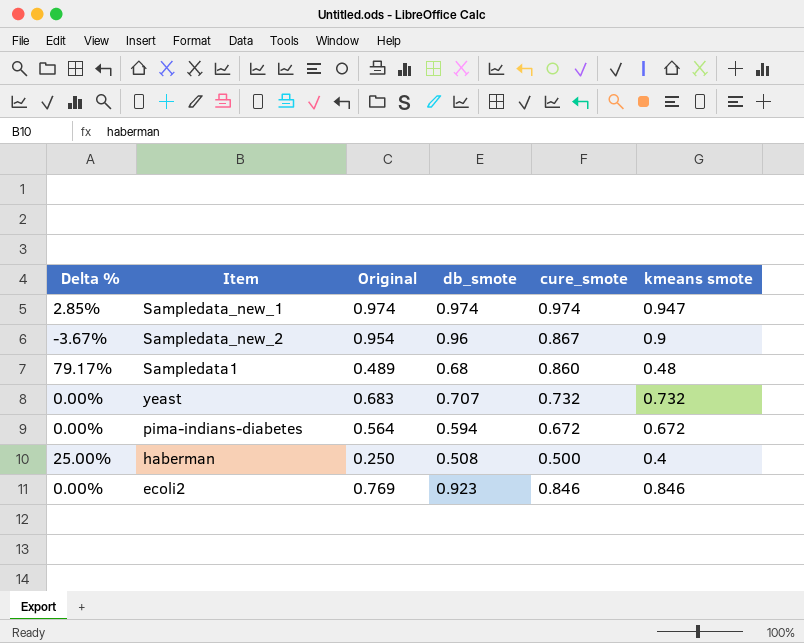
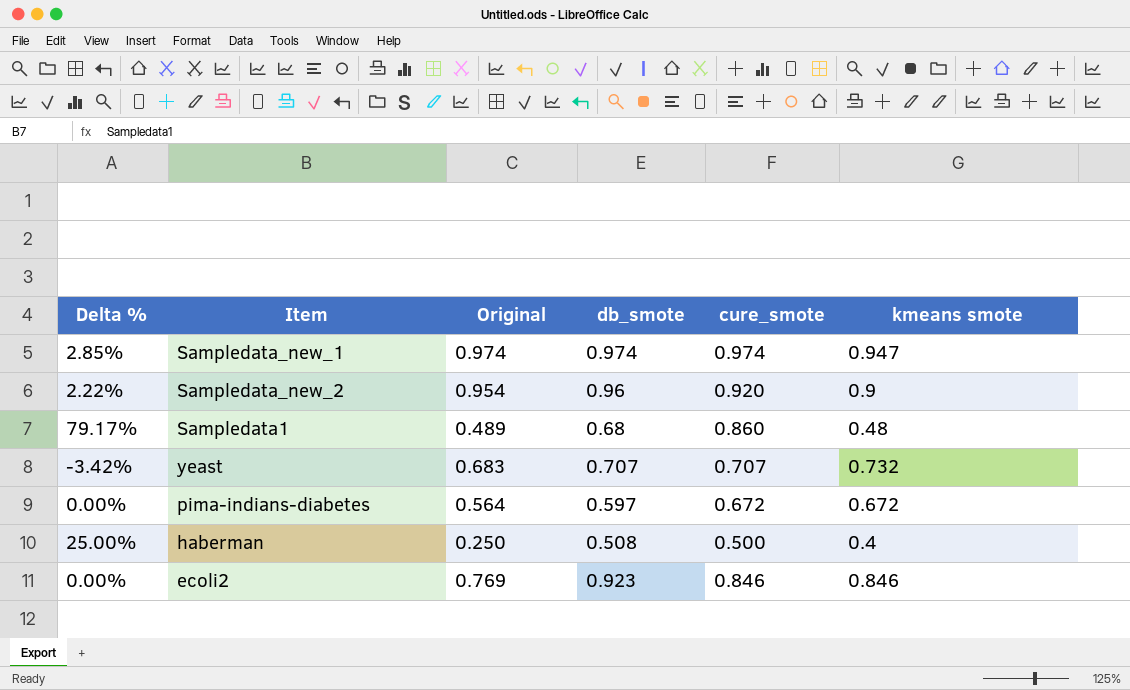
Sampledata_new_2 | Delta %: -3.67% -> 2.22%
Sampledata_new_2 | cure_smote: 0.867 -> 0.920
yeast | Delta %: 0.00% -> -3.42%
yeast | cure_smote: 0.732 -> 0.707
pima-indians-diabetes | db_smote: 0.594 -> 0.597

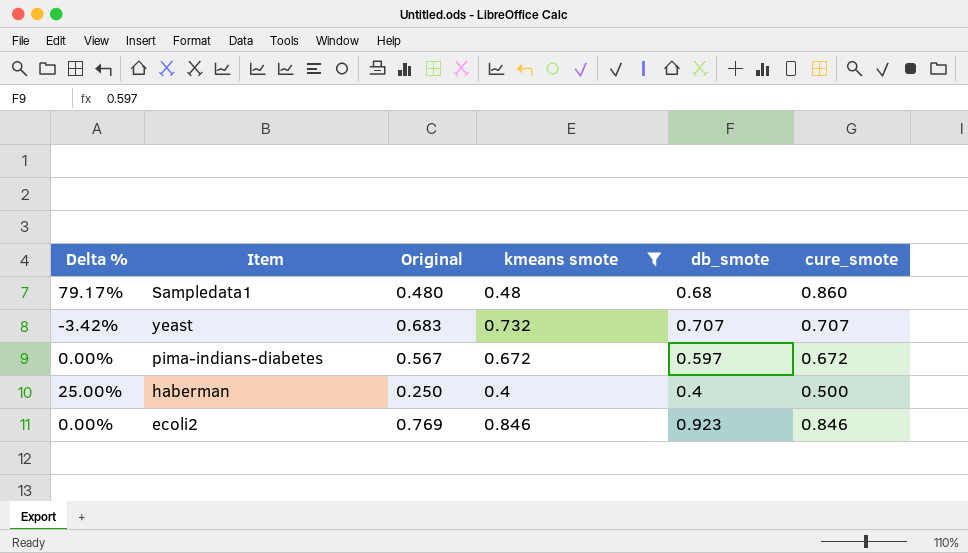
filter: none -> kmeans smote <= 0.846
column kmeans smote | position: 6 -> 4
Sampledata1 | Original: 0.489 -> 0.480
pima-indians-diabetes | Original: 0.564 -> 0.567
haberman | db_smote: 0.508 -> 0.4

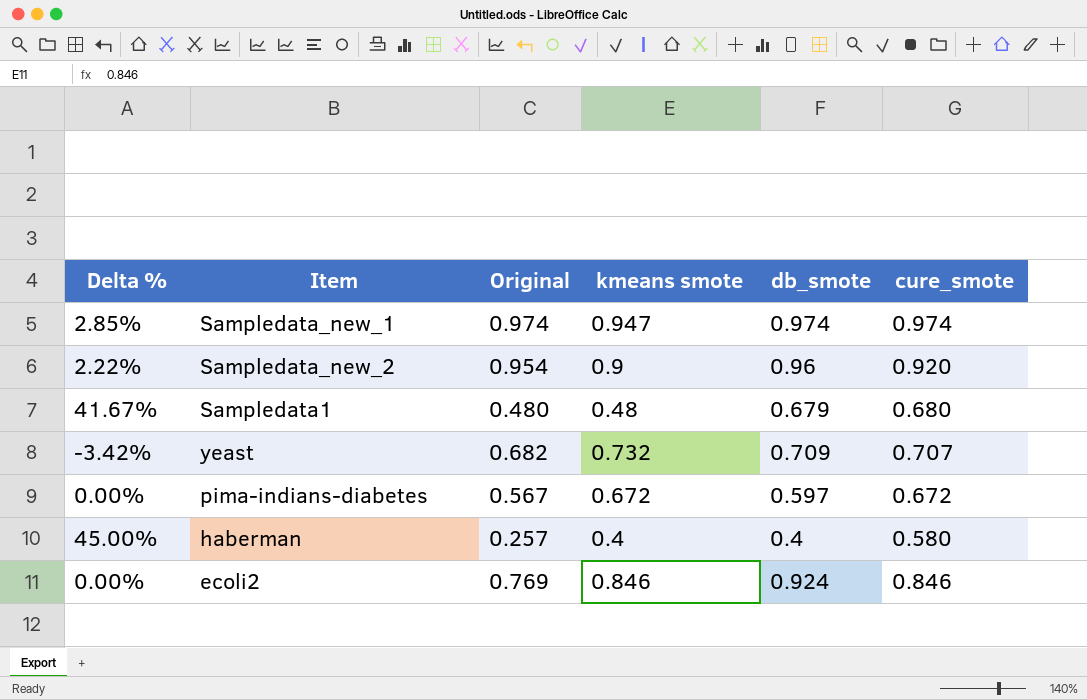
filter: kmeans smote <= 0.846 -> none
Sampledata1 | Delta %: 79.17% -> 41.67%
Sampledata1 | db_smote: 0.68 -> 0.679
Sampledata1 | cure_smote: 0.860 -> 0.680
yeast | Original: 0.683 -> 0.682
yeast | db_smote: 0.707 -> 0.709
haberman | Delta %: 25.00% -> 45.00%
haberman | Original: 0.250 -> 0.257
haberman | cure_smote: 0.500 -> 0.580
ecoli2 | db_smote: 0.923 -> 0.924

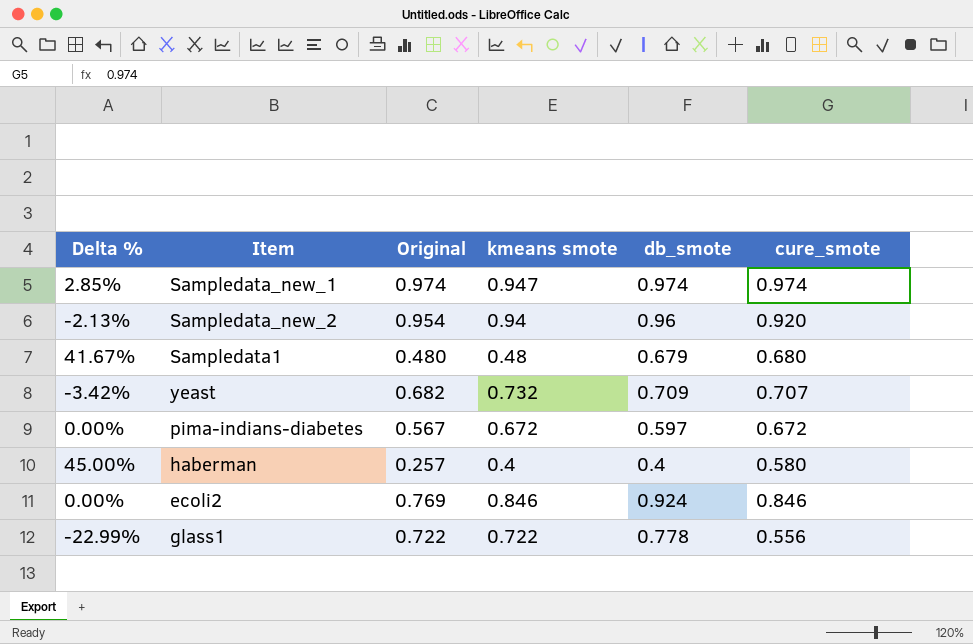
Sampledata_new_2 | Delta %: 2.22% -> -2.13%
Sampledata_new_2 | kmeans smote: 0.9 -> 0.94
row glass1: none -> -22.99% | 0.722 | 0.722 | 0.778 | 0.556

